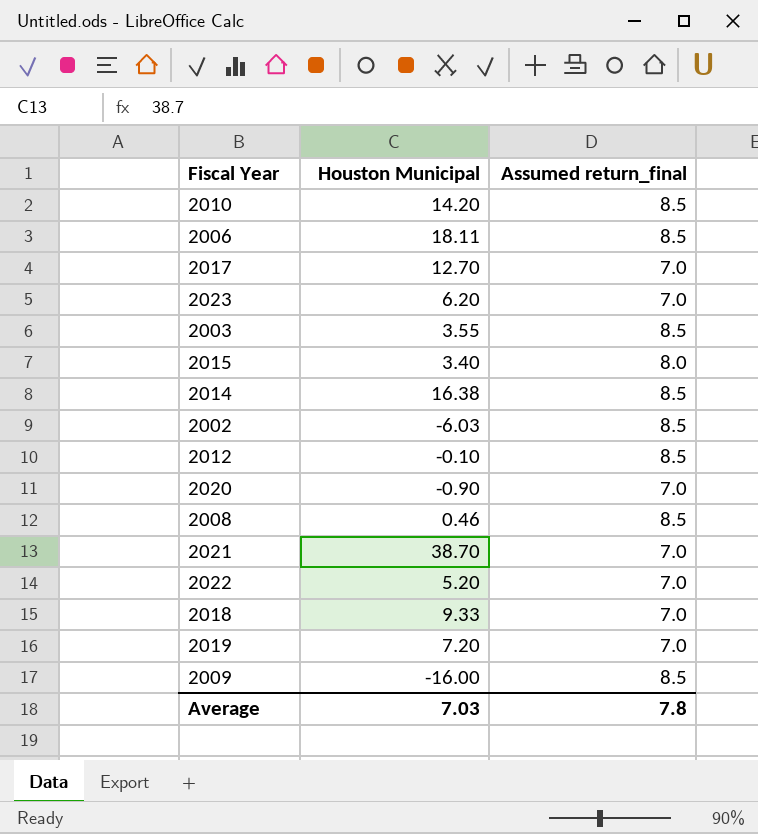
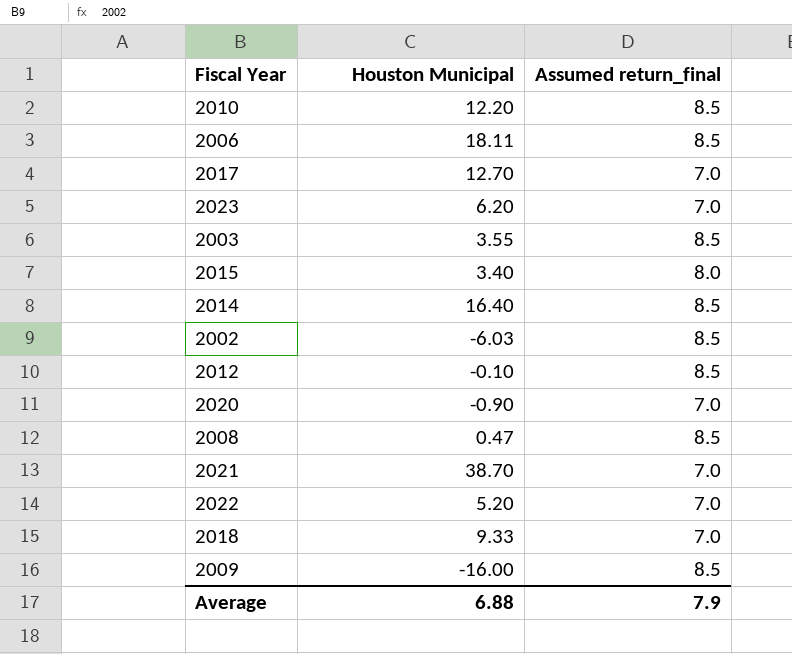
row 2019: 7.20 | 7.0 -> none
2010 | Houston Municipal: 14.20 -> 12.20
2014 | Houston Municipal: 16.38 -> 16.40
2008 | Houston Municipal: 0.46 -> 0.47
Average | Houston Municipal: 7.03 -> 6.88
Average | Assumed return_final: 7.8 -> 7.9

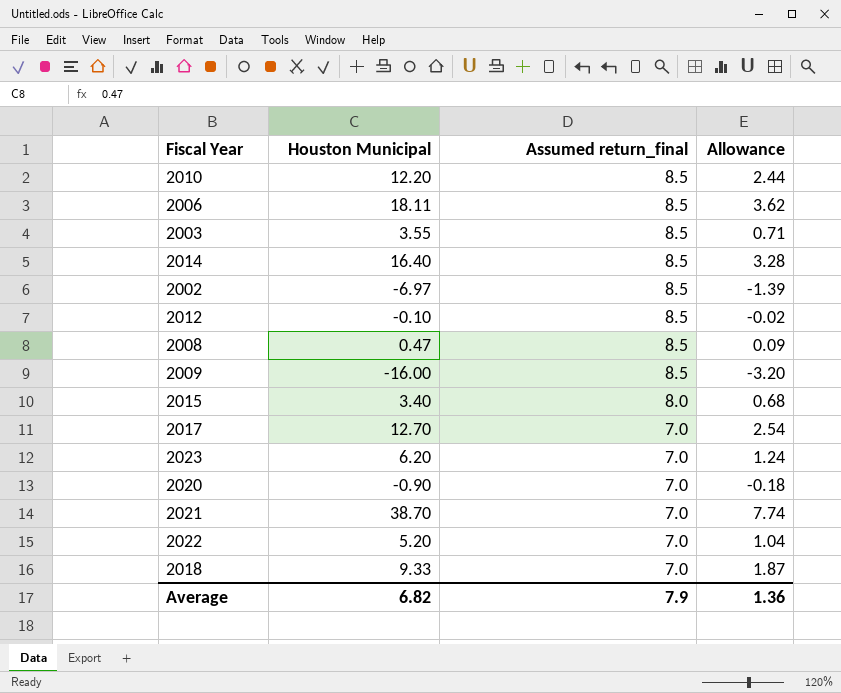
row order: none -> Assumed return_final descending
column Allowance | formula: none -> [Houston Municipal] * 0.2
2002 | Houston Municipal: -6.03 -> -6.97
Average | Houston Municipal: 6.88 -> 6.82

